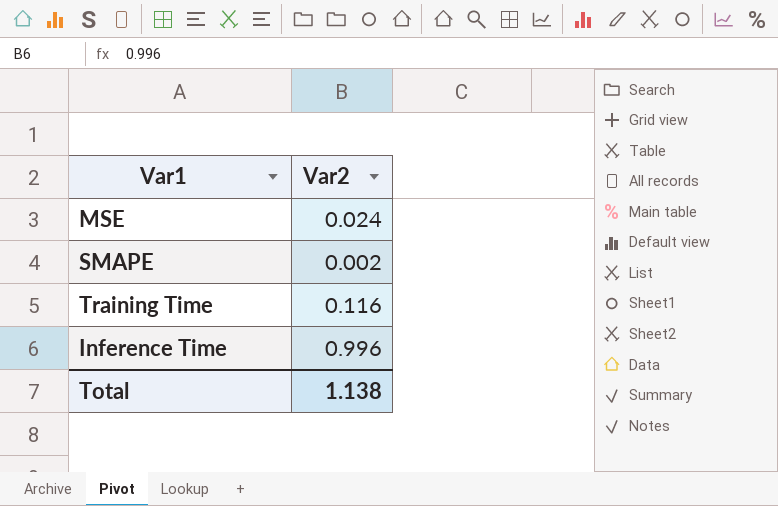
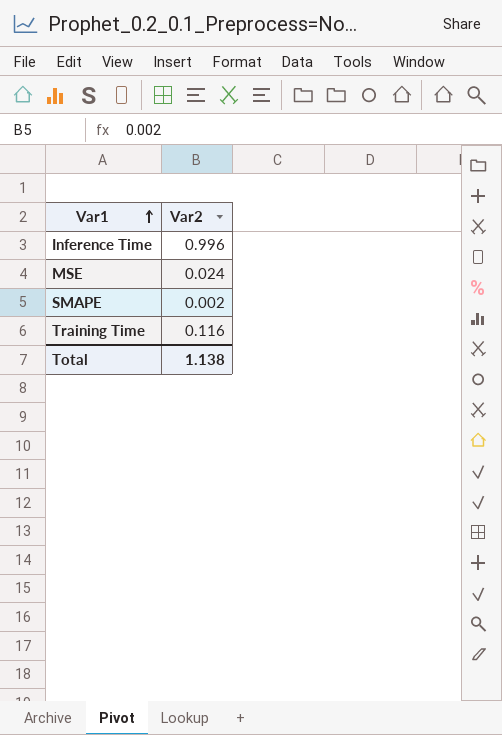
row order: none -> Var1 ascending

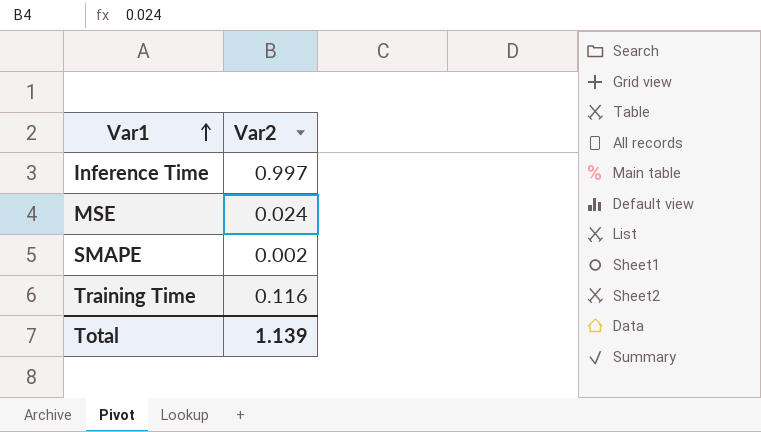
Inference Time | Var2: 0.996 -> 0.997
Total | Var2: 1.138 -> 1.139

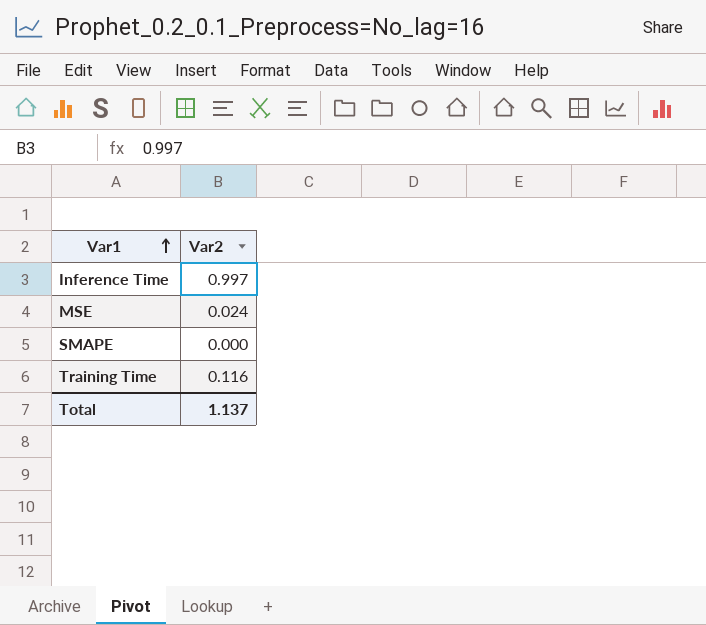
SMAPE | Var2: 0.002 -> 0.000
Total | Var2: 1.139 -> 1.137

